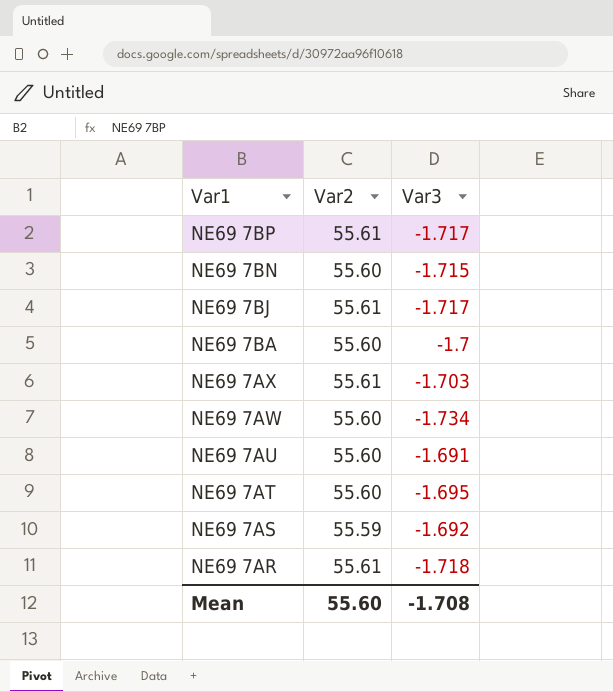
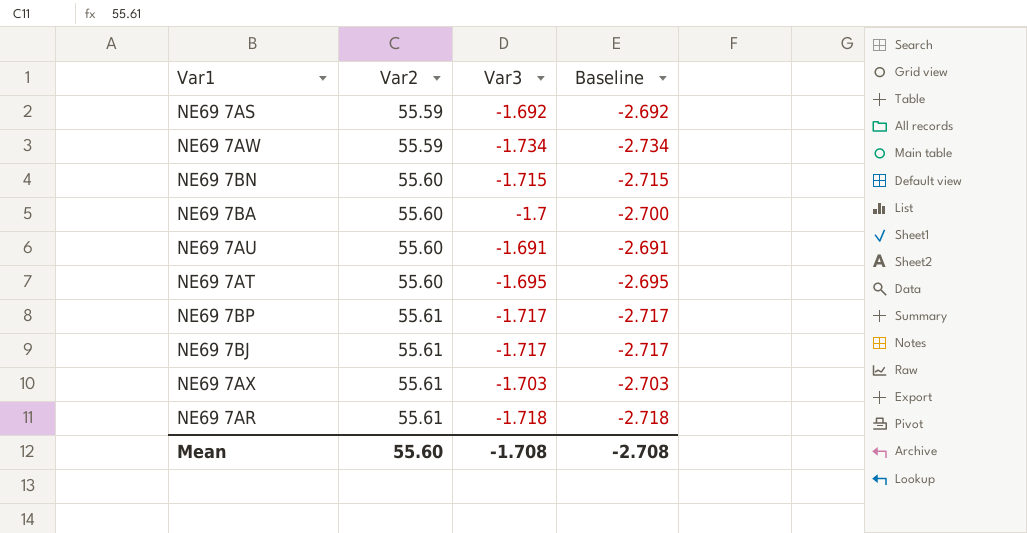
row order: Var1 descending -> Var2 ascending
column Baseline | formula: none -> [Var3] - 1
NE69 7AW | Var2: 55.60 -> 55.59

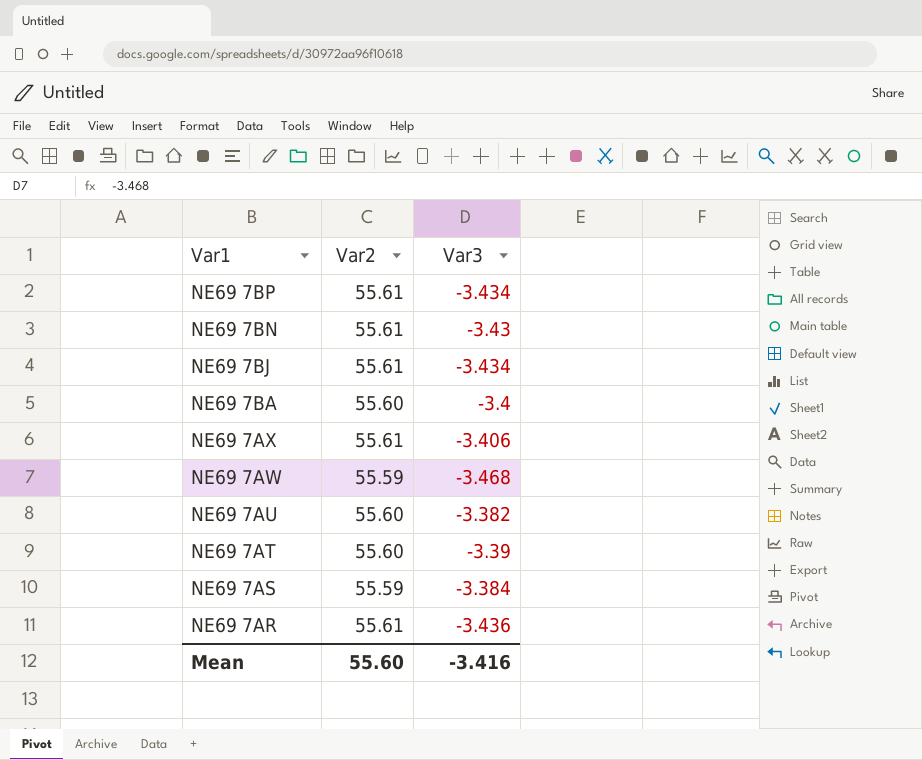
row order: Var2 ascending -> Var1 descending
column Baseline | formula: [Var3] - 1 -> none
NE69 7BP | Var3: -1.717 -> -3.434
NE69 7BN | Var2: 55.60 -> 55.61
NE69 7BN | Var3: -1.715 -> -3.43
NE69 7BJ | Var3: -1.717 -> -3.434
NE69 7BA | Var3: -1.7 -> -3.4
NE69 7AX | Var3: -1.703 -> -3.406
NE69 7AW | Var3: -1.734 -> -3.468
NE69 7AU | Var3: -1.691 -> -3.382
NE69 7AT | Var3: -1.695 -> -3.39
NE69 7AS | Var3: -1.692 -> -3.384
NE69 7AR | Var3: -1.718 -> -3.436
Mean | Var3: -1.708 -> -3.416

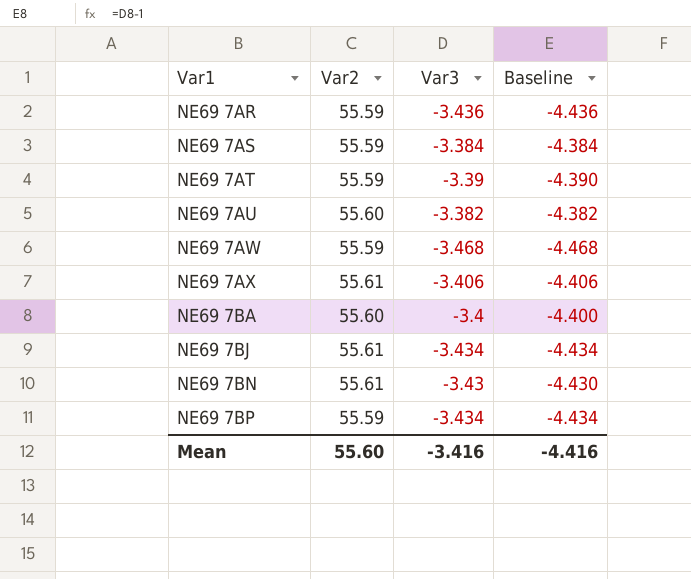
row order: Var1 descending -> Var1 ascending
column Baseline | formula: none -> [Var3] - 1
NE69 7AR | Var2: 55.61 -> 55.59
NE69 7AT | Var2: 55.60 -> 55.59
NE69 7BP | Var2: 55.61 -> 55.59

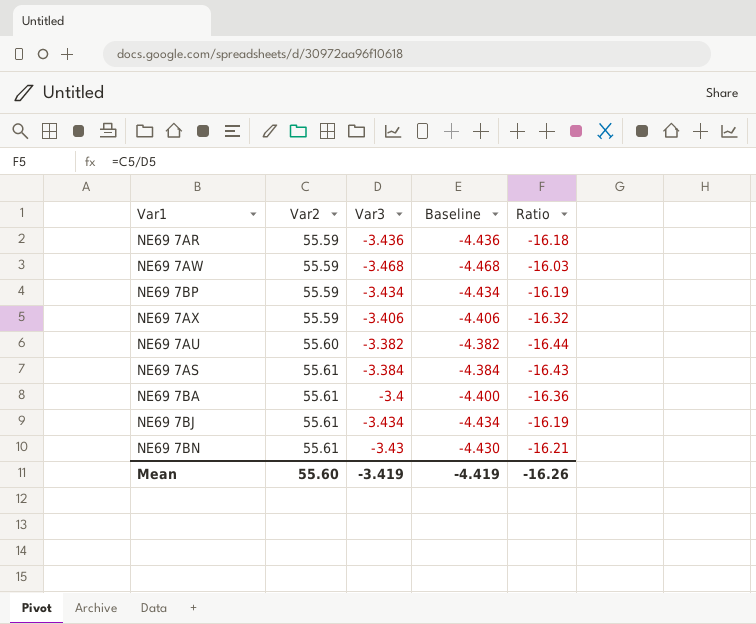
row order: Var1 ascending -> Var2 ascending
column Ratio | formula: none -> [Var2] / [Var3]
row NE69 7AT: 55.59 | -3.39 | -4.390 -> none
NE69 7AX | Var2: 55.61 -> 55.59
NE69 7AS | Var2: 55.59 -> 55.61
NE69 7BA | Var2: 55.60 -> 55.61
Mean | Var3: -3.416 -> -3.419
Mean | Baseline: -4.416 -> -4.419

